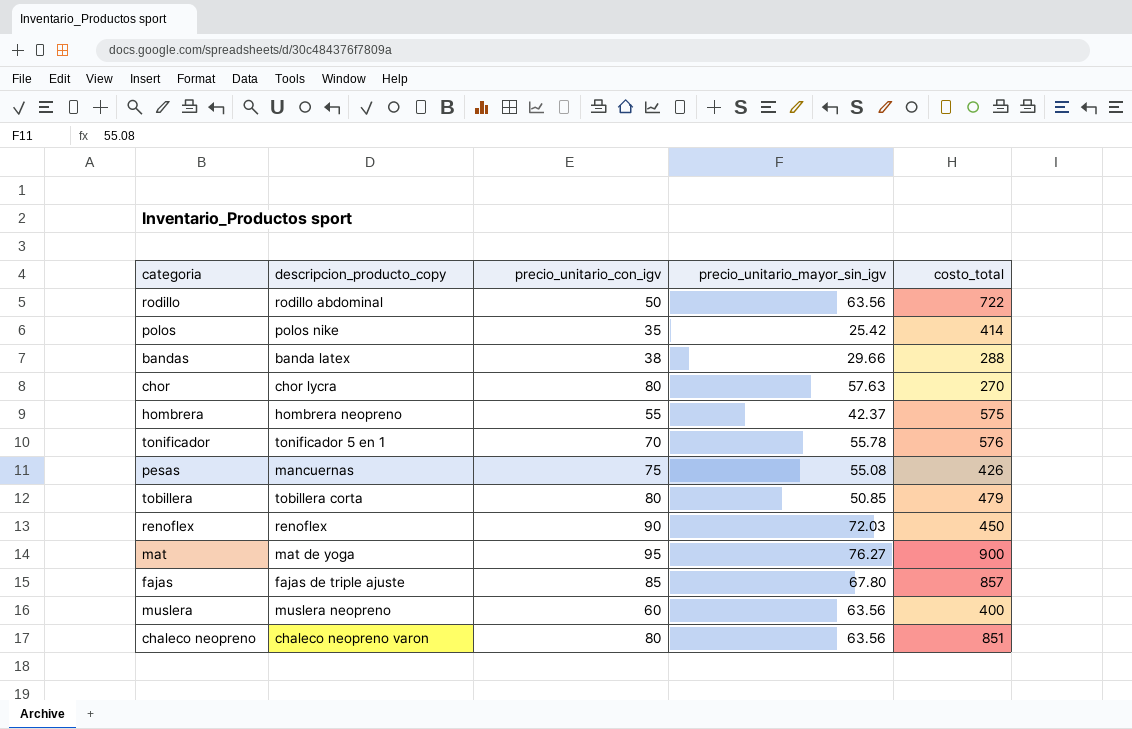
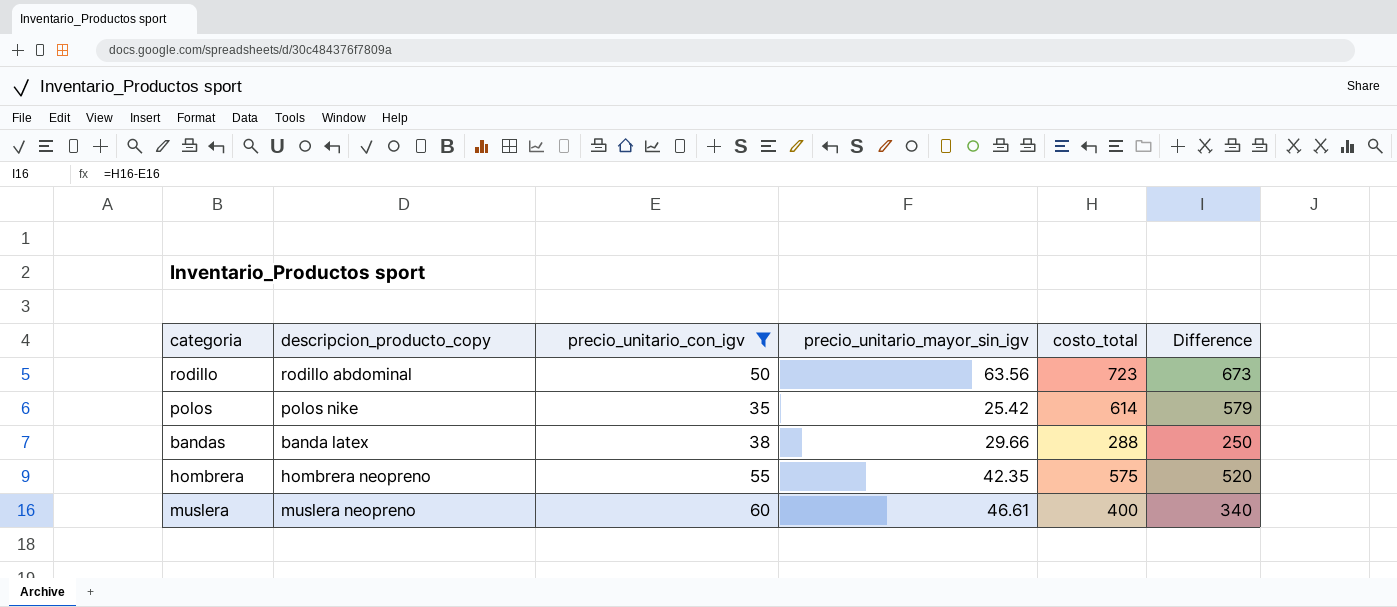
filter: none -> precio_unitario_con_igv <= 60
column Difference | formula: none -> [costo_total] - [precio_unitario_con_igv]
rodillo | costo_total: 722 -> 723
polos | costo_total: 414 -> 614
hombrera | precio_unitario_mayor_sin_igv: 42.37 -> 42.35
muslera | precio_unitario_mayor_sin_igv: 63.56 -> 46.61

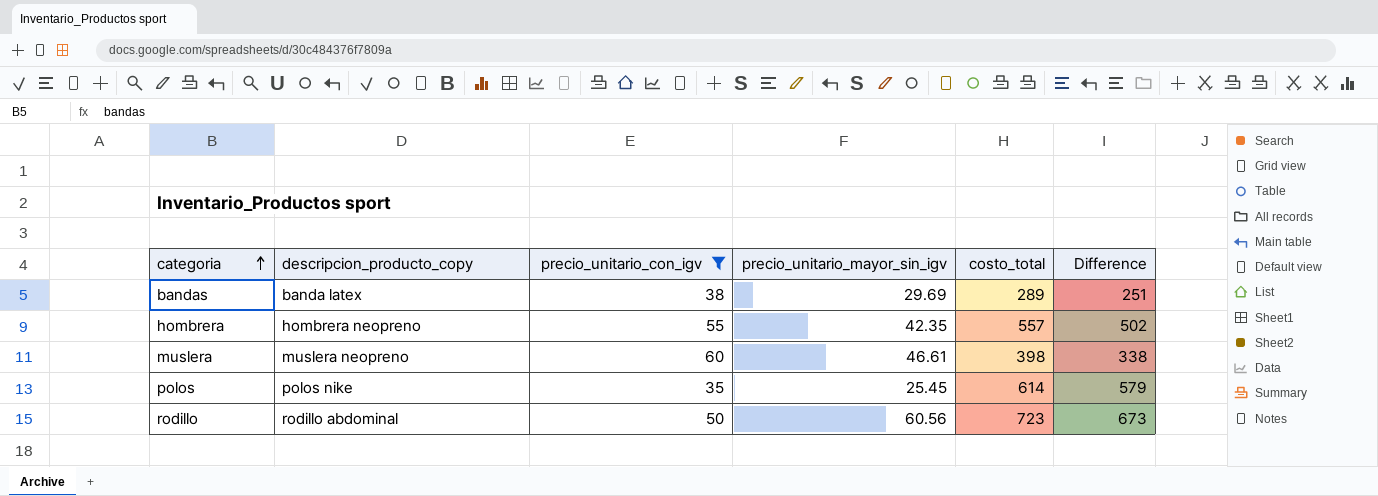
row order: none -> categoria ascending
bandas | precio_unitario_mayor_sin_igv: 29.66 -> 29.69
bandas | costo_total: 288 -> 289
bandas | Difference: 250 -> 251
hombrera | costo_total: 575 -> 557
hombrera | Difference: 520 -> 502
muslera | costo_total: 400 -> 398
muslera | Difference: 340 -> 338
polos | precio_unitario_mayor_sin_igv: 25.42 -> 25.45
rodillo | precio_unitario_mayor_sin_igv: 63.56 -> 60.56

